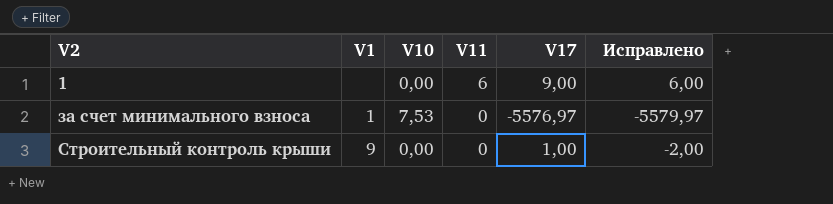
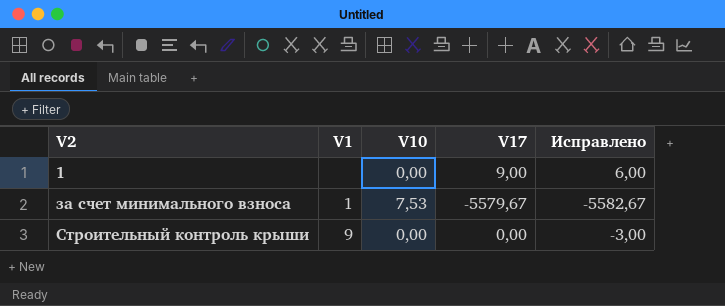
column V11 | position: 4 -> none
за счет минимального взноса | V17: -5576,97 -> -5579,67
за счет минимального взноса | Исправлено: -5579,97 -> -5582,67
Строительный контроль крыши | V17: 1,00 -> 0,00
Строительный контроль крыши | Исправлено: -2,00 -> -3,00

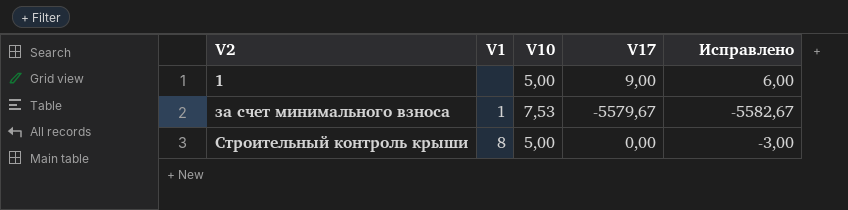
1 | V10: 0,00 -> 5,00
Строительный контроль крыши | V1: 9 -> 8
Строительный контроль крыши | V10: 0,00 -> 5,00

